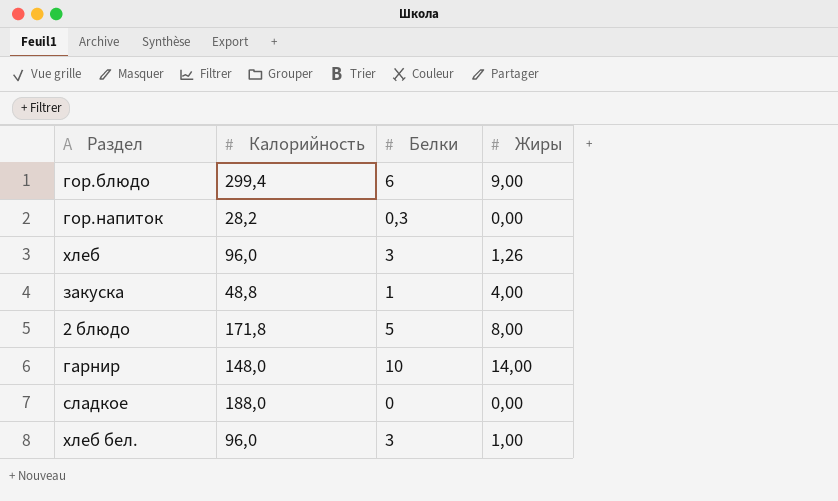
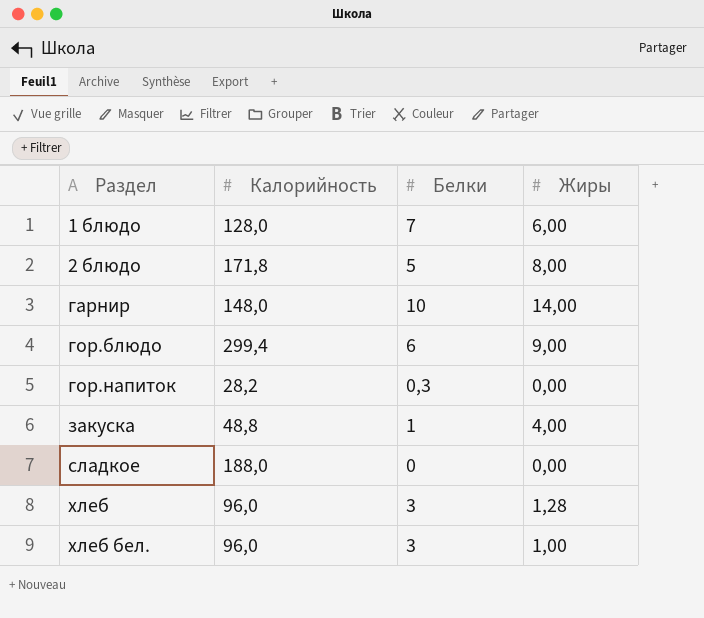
row order: none -> Раздел ascending
row 1 блюдо: none -> 128,0 | 7 | 6,00
хлеб | Жиры: 1,26 -> 1,28

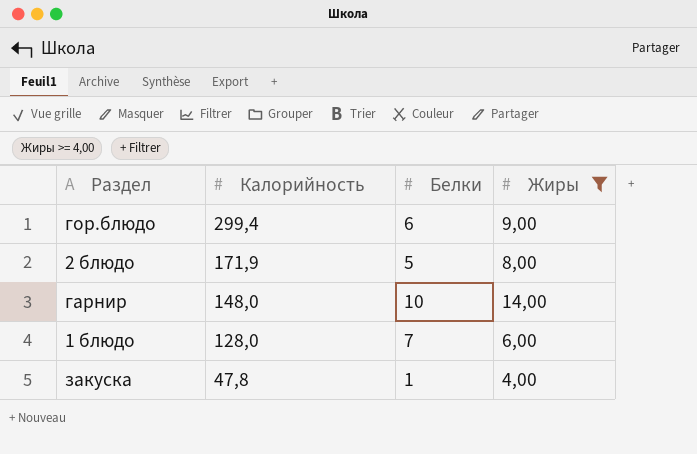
filter: none -> Жиры >= 4,00
row order: Раздел ascending -> Калорийность descending
2 блюдо | Калорийность: 171,8 -> 171,9
закуска | Калорийность: 48,8 -> 47,8

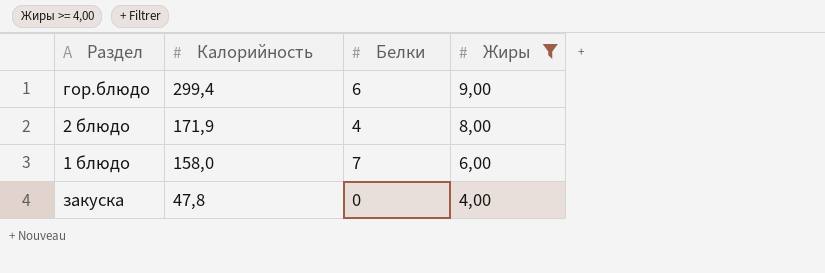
row гарнир: 148,0 | 10 | 14,00 -> none
2 блюдо | Белки: 5 -> 4
1 блюдо | Калорийность: 128,0 -> 158,0
закуска | Белки: 1 -> 0

